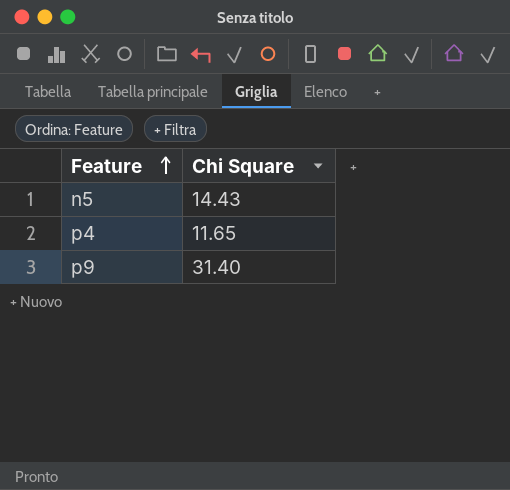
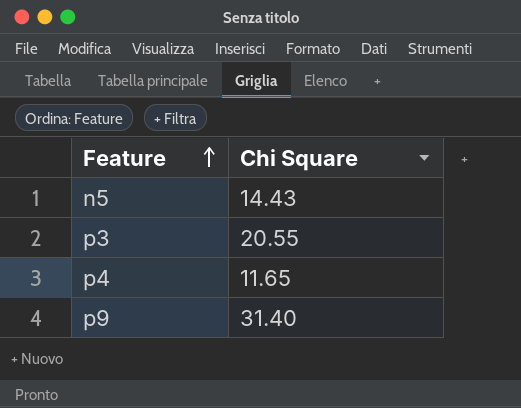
row p3: none -> 20.55

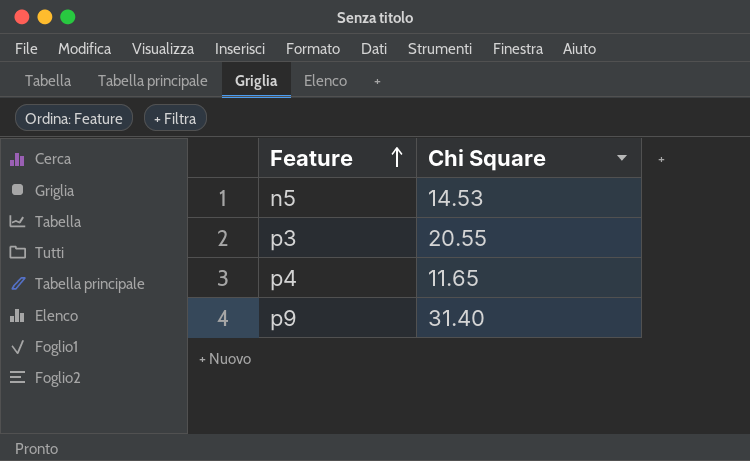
n5 | Chi Square: 14.43 -> 14.53

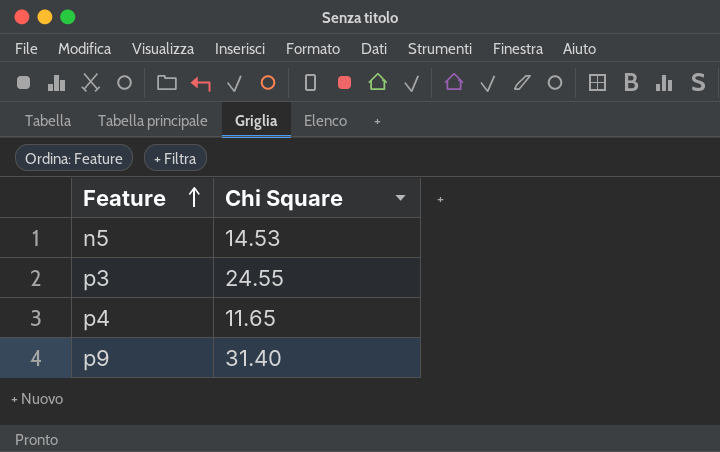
p3 | Chi Square: 20.55 -> 24.55

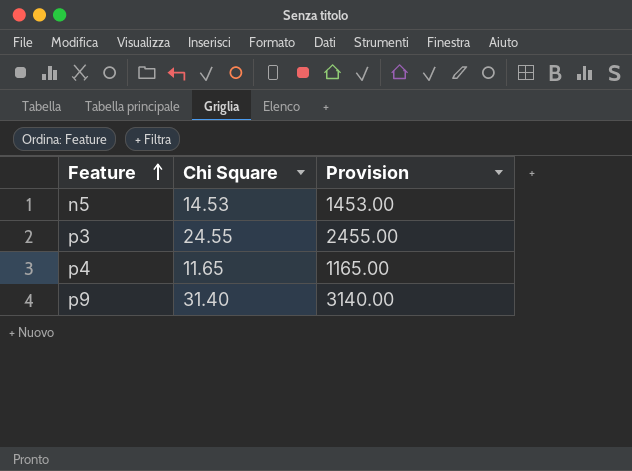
column Provision | formula: none -> [Chi Square] * 100

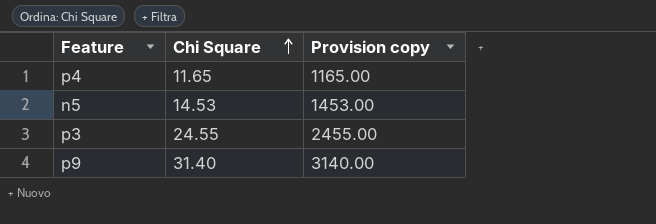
row order: Feature ascending -> Chi Square ascending
column name: Provision -> Provision copy

